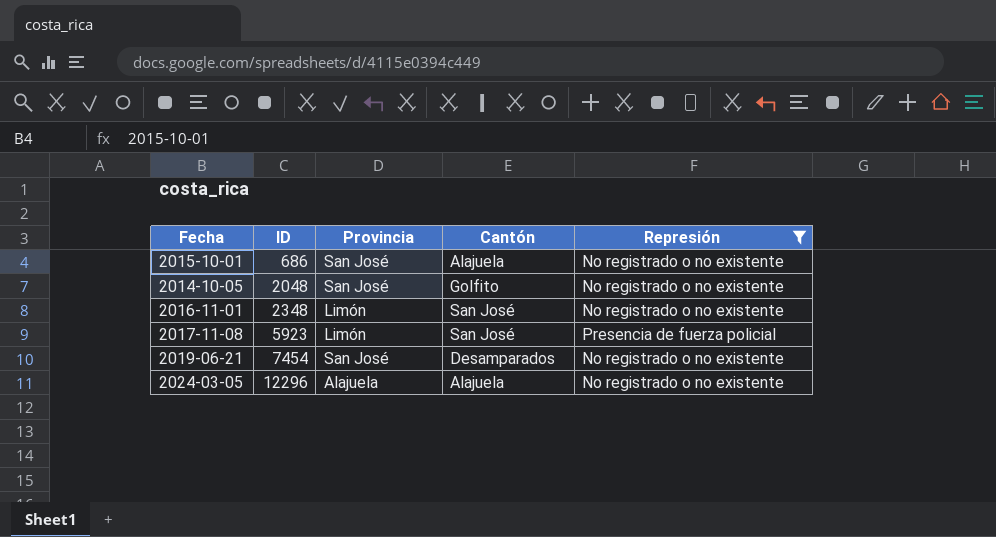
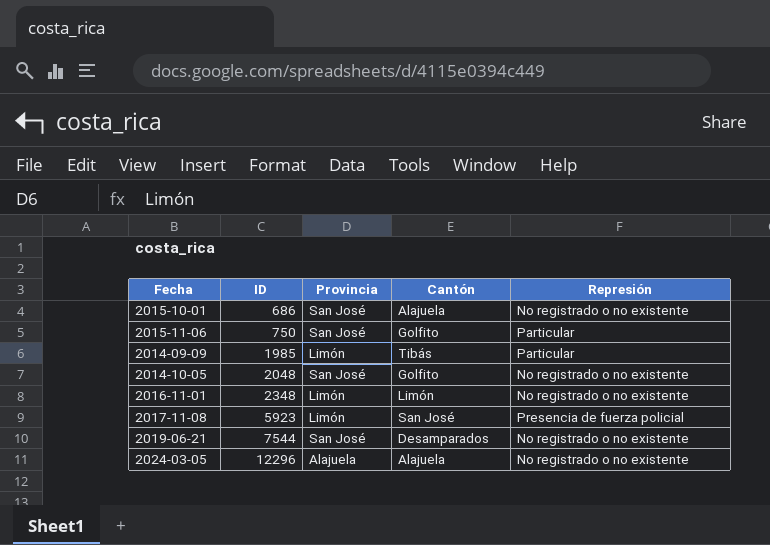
filter: Represión != Particular -> none
2016-11-01 | Cantón: San José -> Limón
2019-06-21 | ID: 7454 -> 7544

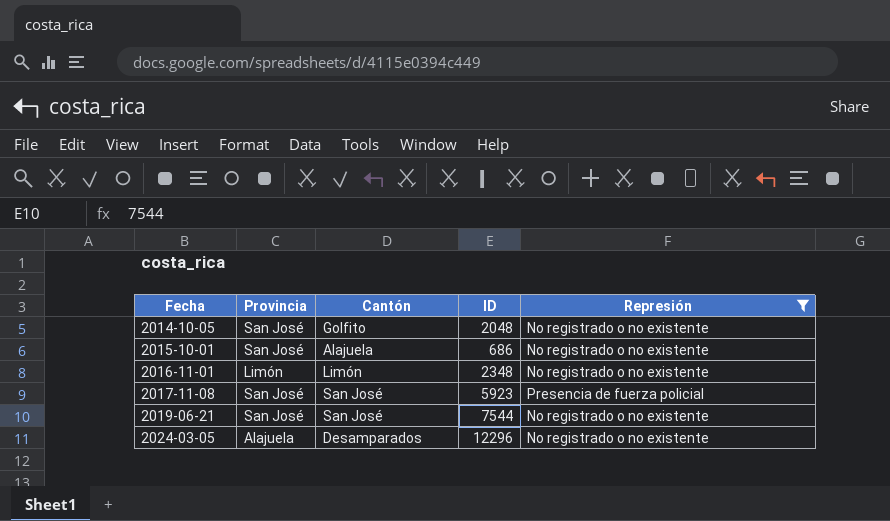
filter: none -> Represión != Particular
row order: ID ascending -> Fecha ascending
column ID | position: 2 -> 4
2017-11-08 | Provincia: Limón -> San José
2019-06-21 | Cantón: Desamparados -> San José
2024-03-05 | Cantón: Alajuela -> Desamparados

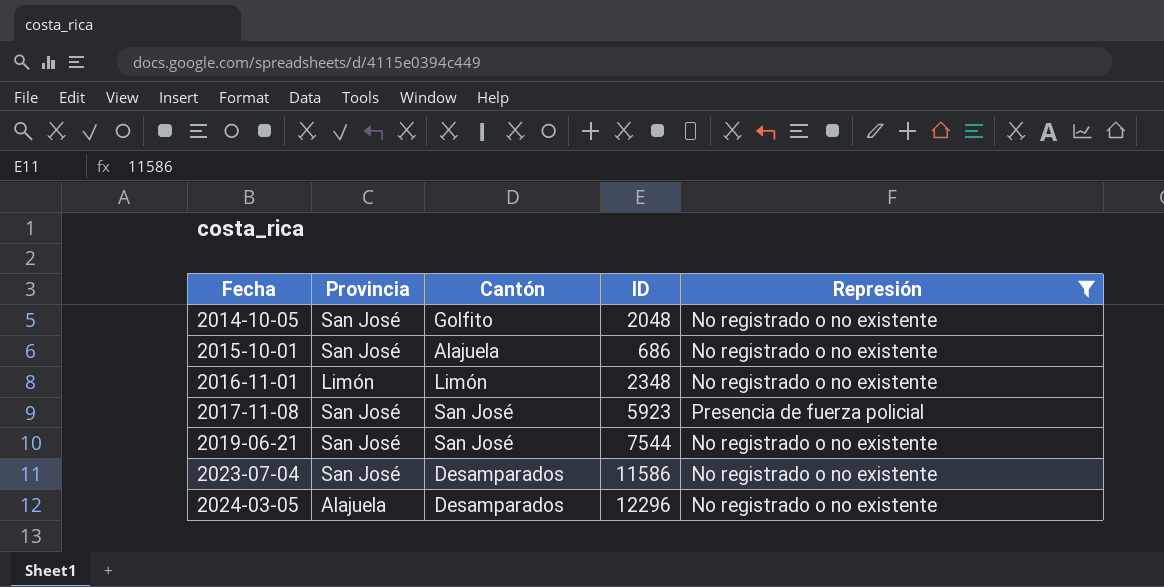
row 2023-07-04: none -> San José | Desamparados | 11586 | No registrado o no existente

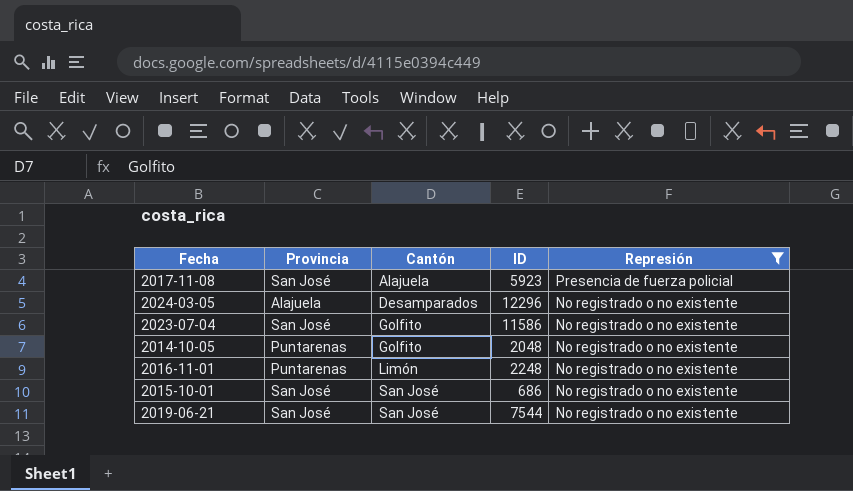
row order: Fecha ascending -> Cantón ascending
2017-11-08 | Cantón: San José -> Alajuela
2023-07-04 | Cantón: Desamparados -> Golfito
2014-10-05 | Provincia: San José -> Puntarenas
2016-11-01 | Provincia: Limón -> Puntarenas
2016-11-01 | ID: 2348 -> 2248
2015-10-01 | Cantón: Alajuela -> San José

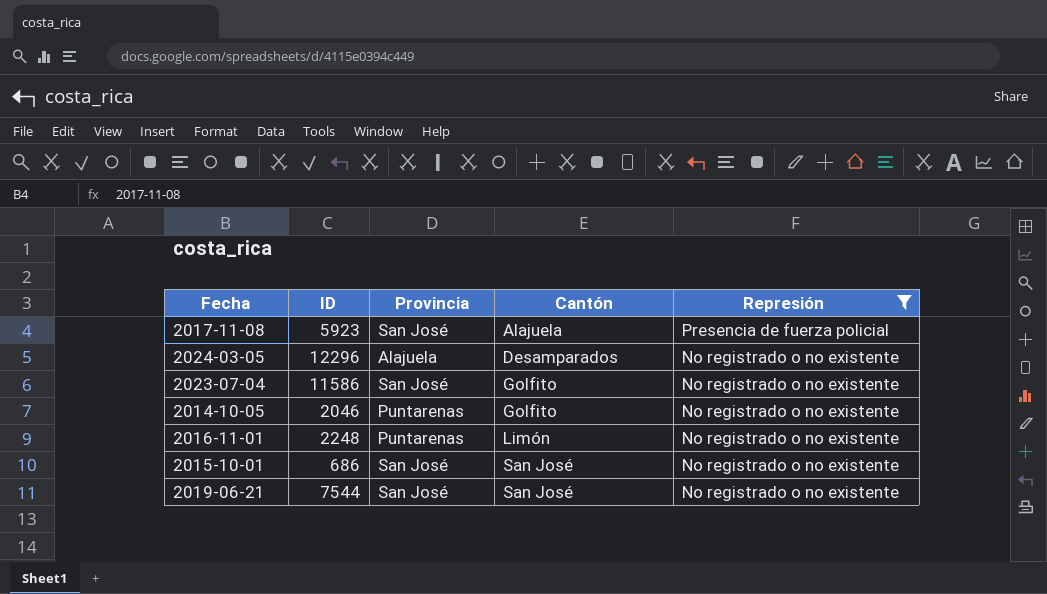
column ID | position: 4 -> 2
2014-10-05 | ID: 2048 -> 2046

